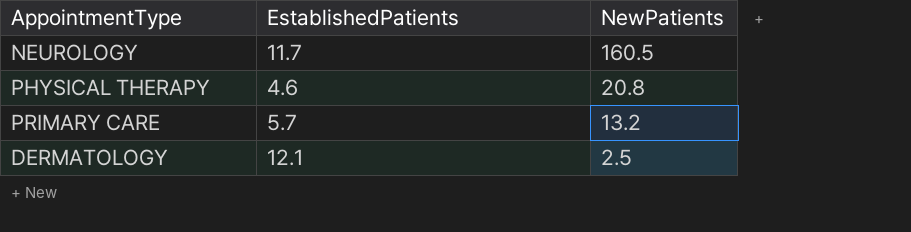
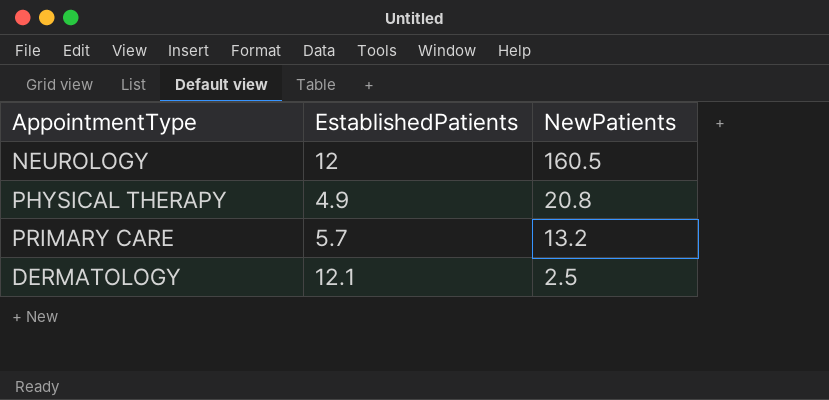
NEUROLOGY | EstablishedPatients: 11.7 -> 12
PHYSICAL THERAPY | EstablishedPatients: 4.6 -> 4.9

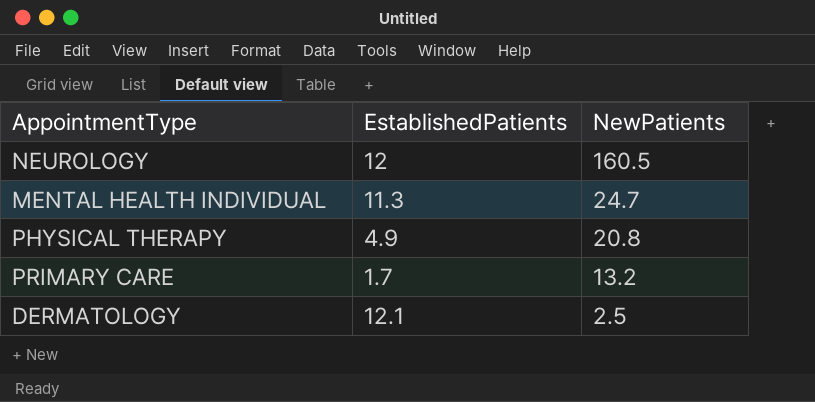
row MENTAL HEALTH INDIVIDUAL: none -> 11.3 | 24.7
PRIMARY CARE | EstablishedPatients: 5.7 -> 1.7

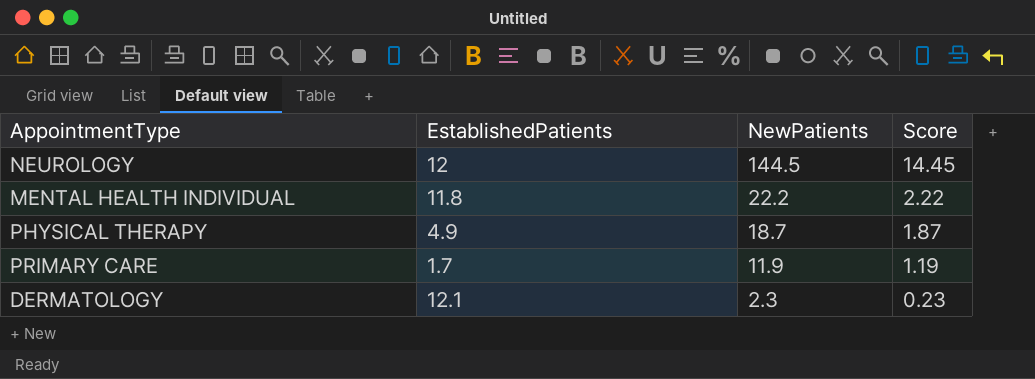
column Score | formula: none -> [NewPatients] * 0.1
NEUROLOGY | NewPatients: 160.5 -> 144.5
MENTAL HEALTH INDIVIDUAL | EstablishedPatients: 11.3 -> 11.8
MENTAL HEALTH INDIVIDUAL | NewPatients: 24.7 -> 22.2
PHYSICAL THERAPY | NewPatients: 20.8 -> 18.7
PRIMARY CARE | NewPatients: 13.2 -> 11.9
DERMATOLOGY | NewPatients: 2.5 -> 2.3

